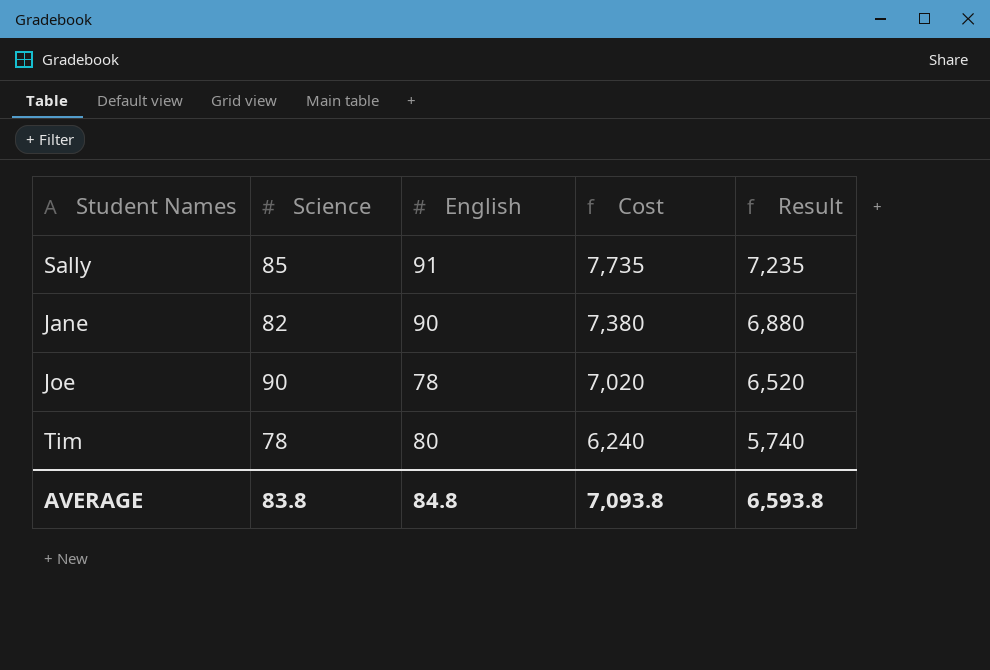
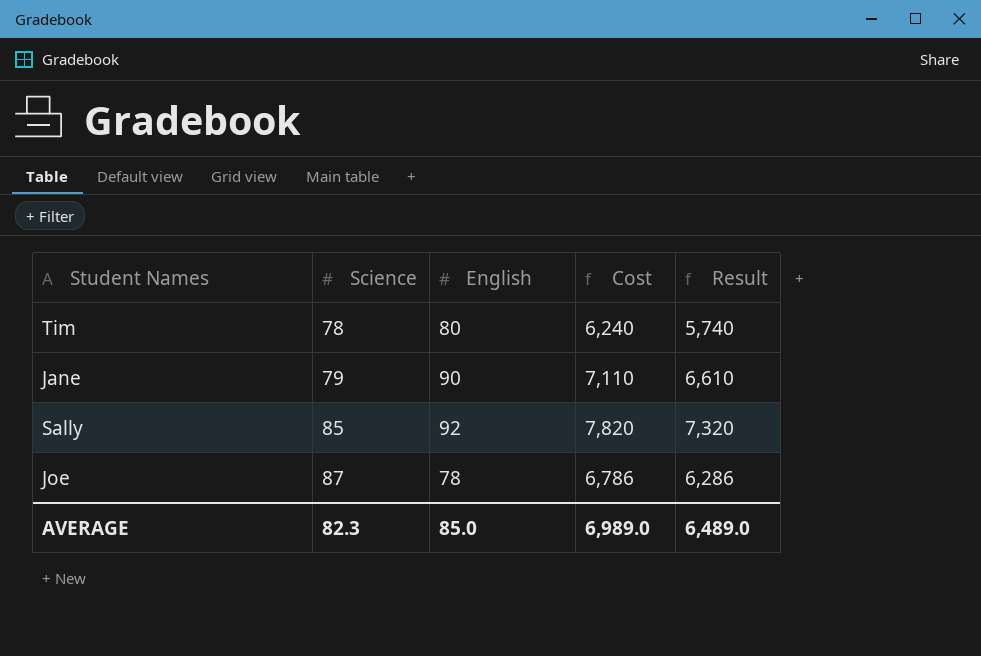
row order: Cost descending -> Science ascending
Jane | Science: 82 -> 79
Jane | Cost: 7,380 -> 7,110
Jane | Result: 6,880 -> 6,610
Sally | English: 91 -> 92
Sally | Cost: 7,735 -> 7,820
Sally | Result: 7,235 -> 7,320
Joe | Science: 90 -> 87
Joe | Cost: 7,020 -> 6,786
Joe | Result: 6,520 -> 6,286
AVERAGE | Science: 83.8 -> 82.3
AVERAGE | English: 84.8 -> 85.0
AVERAGE | Cost: 7,093.8 -> 6,989.0
AVERAGE | Result: 6,593.8 -> 6,489.0

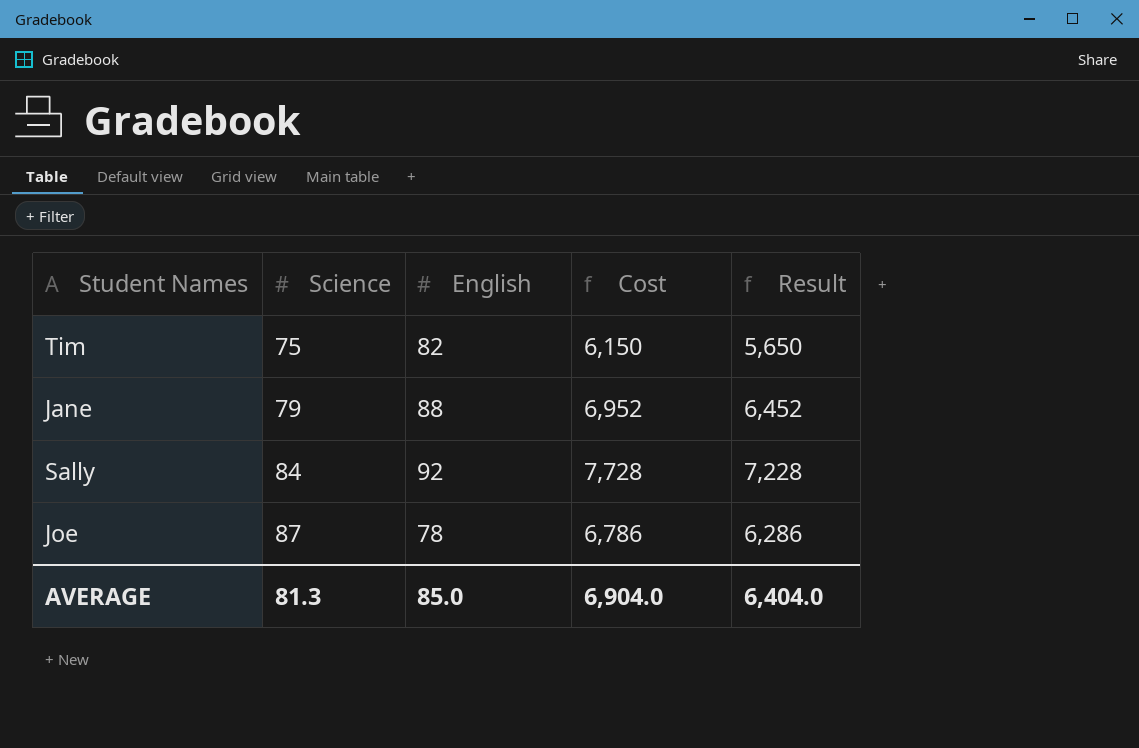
Tim | Science: 78 -> 75
Tim | English: 80 -> 82
Tim | Cost: 6,240 -> 6,150
Tim | Result: 5,740 -> 5,650
Jane | English: 90 -> 88
Jane | Cost: 7,110 -> 6,952
Jane | Result: 6,610 -> 6,452
Sally | Science: 85 -> 84
Sally | Cost: 7,820 -> 7,728
Sally | Result: 7,320 -> 7,228
AVERAGE | Science: 82.3 -> 81.3
AVERAGE | Cost: 6,989.0 -> 6,904.0
AVERAGE | Result: 6,489.0 -> 6,404.0

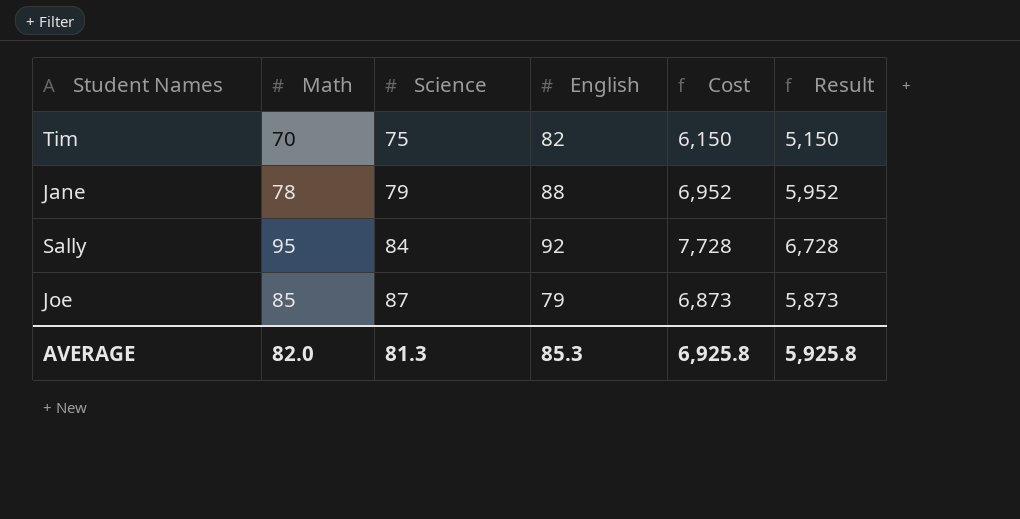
column Math | position: none -> 2
column Result | formula: [Cost] - 500 -> [Cost] - 1000
Joe | English: 78 -> 79
Joe | Cost: 6,786 -> 6,873
AVERAGE | English: 85.0 -> 85.3
AVERAGE | Cost: 6,904.0 -> 6,925.8
AVERAGE | Result: 6,404.0 -> 5,925.8

